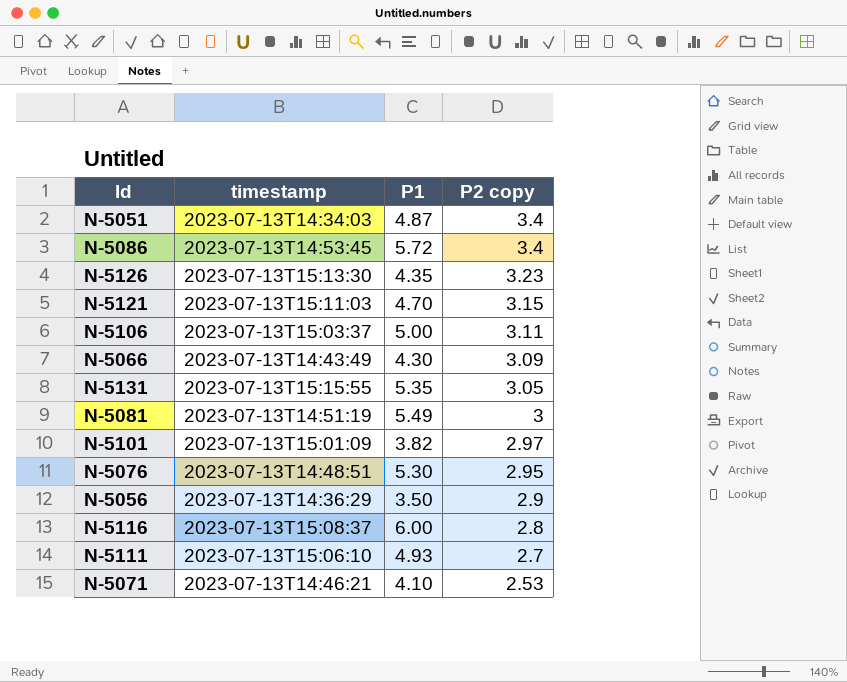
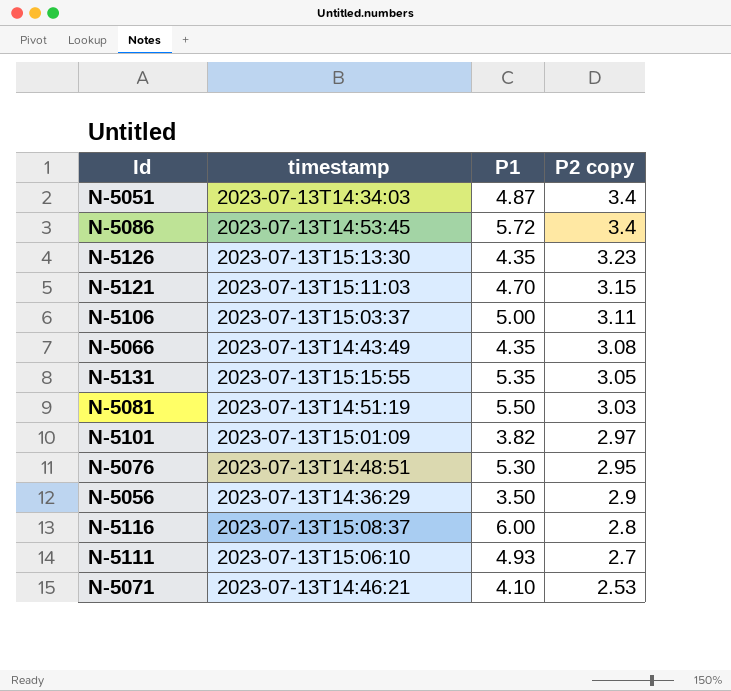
N-5066 | P1: 4.30 -> 4.35
N-5066 | P2 copy: 3.09 -> 3.08
N-5081 | P1: 5.49 -> 5.50
N-5081 | P2 copy: 3 -> 3.03

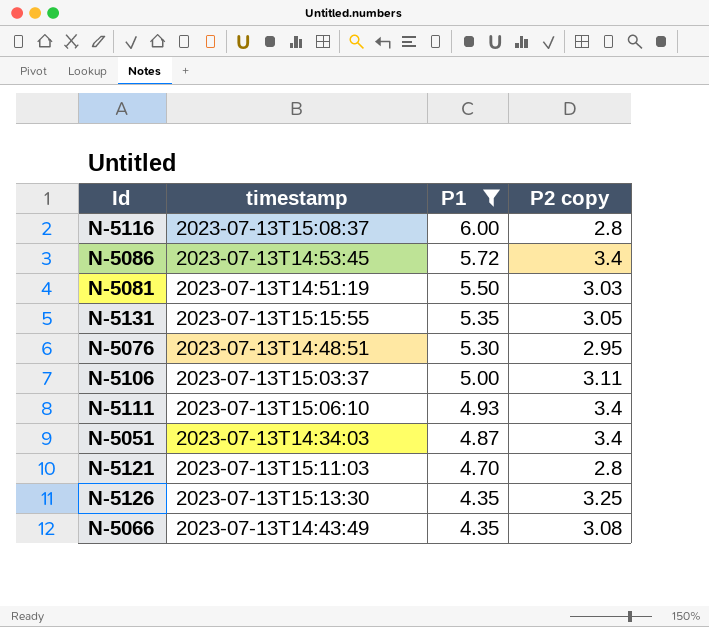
filter: none -> P1 >= 4.35
row order: P2 copy descending -> P1 descending
N-5111 | P2 copy: 2.7 -> 3.4
N-5121 | P2 copy: 3.15 -> 2.8
N-5126 | P2 copy: 3.23 -> 3.25

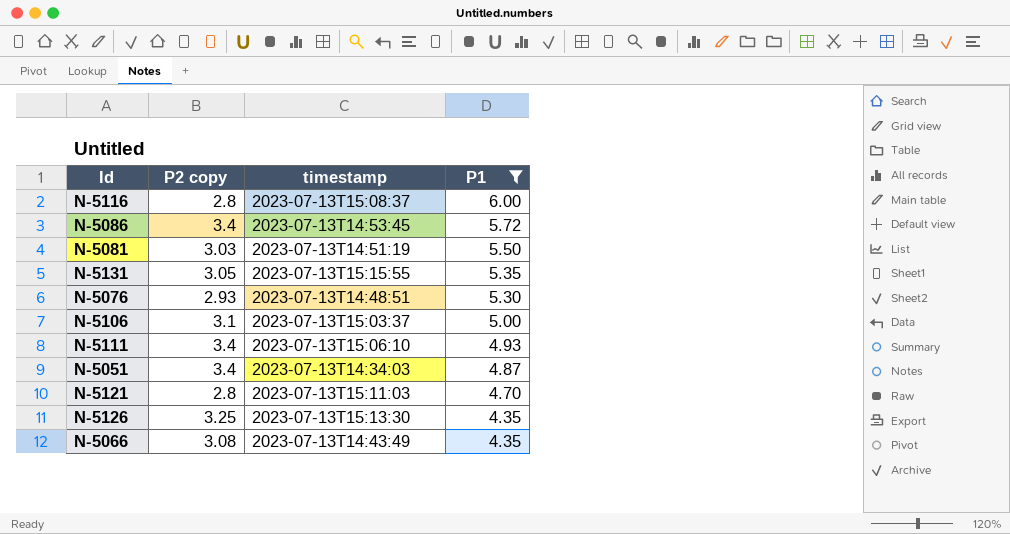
column P2 copy | position: 4 -> 2
N-5076 | P2 copy: 2.95 -> 2.93
N-5106 | P2 copy: 3.11 -> 3.1

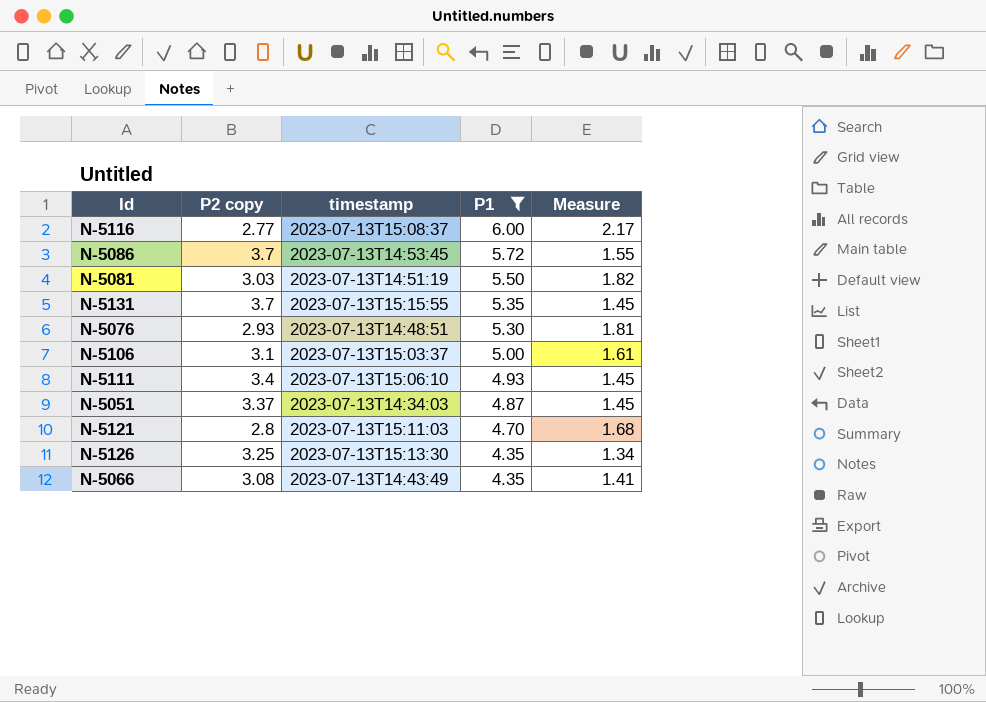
column Measure | formula: none -> [P1] / [P2 copy]
N-5116 | P2 copy: 2.8 -> 2.77
N-5086 | P2 copy: 3.4 -> 3.7
N-5131 | P2 copy: 3.05 -> 3.7
N-5051 | P2 copy: 3.4 -> 3.37

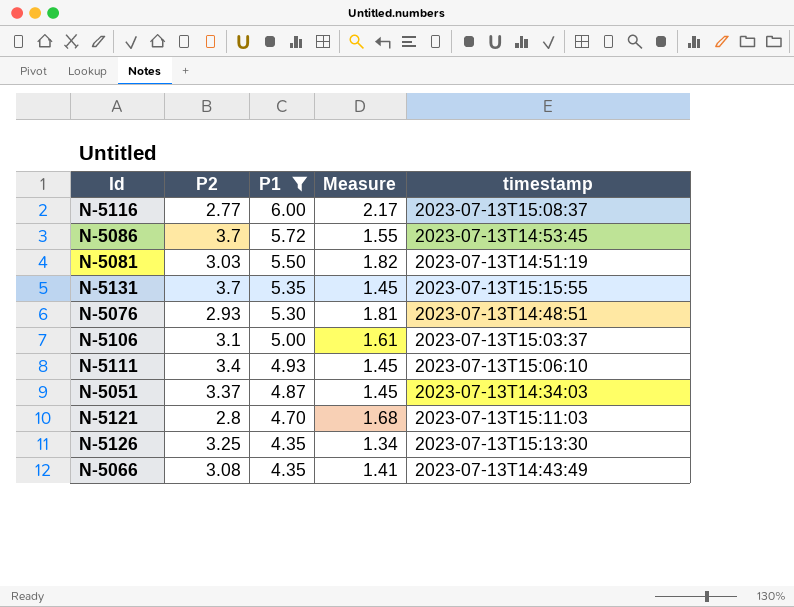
column name: P2 copy -> P2
column timestamp | position: 3 -> 5

